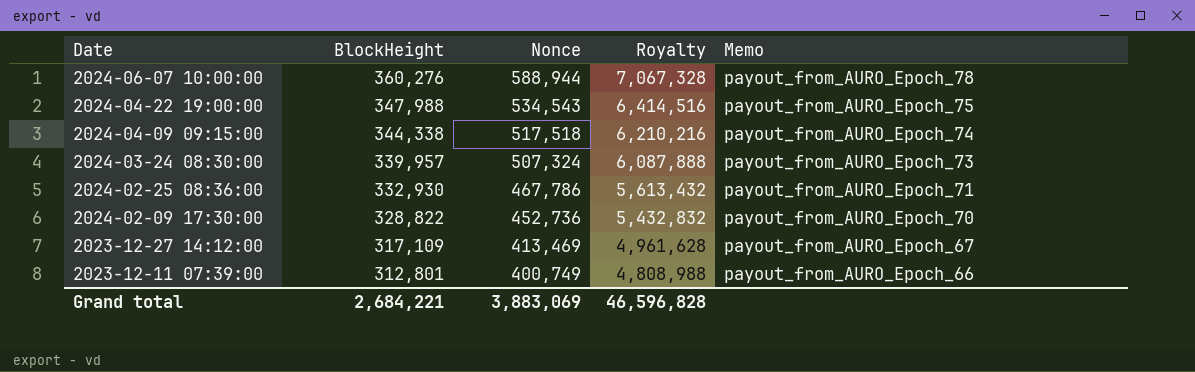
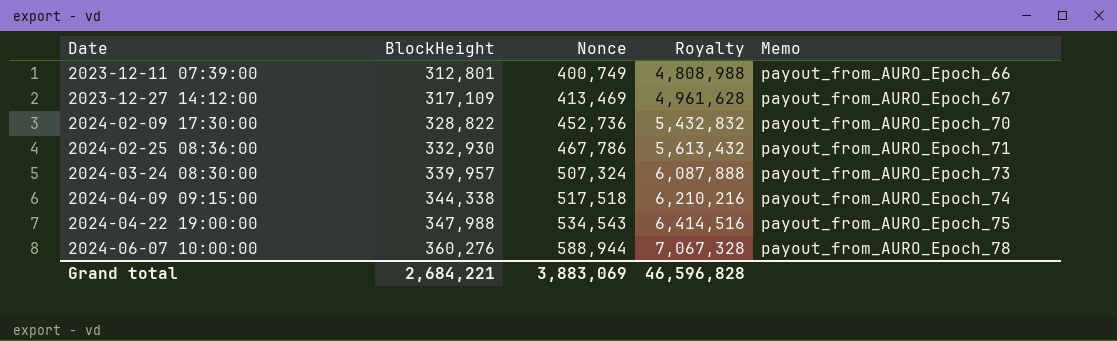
row order: Date descending -> Date ascending

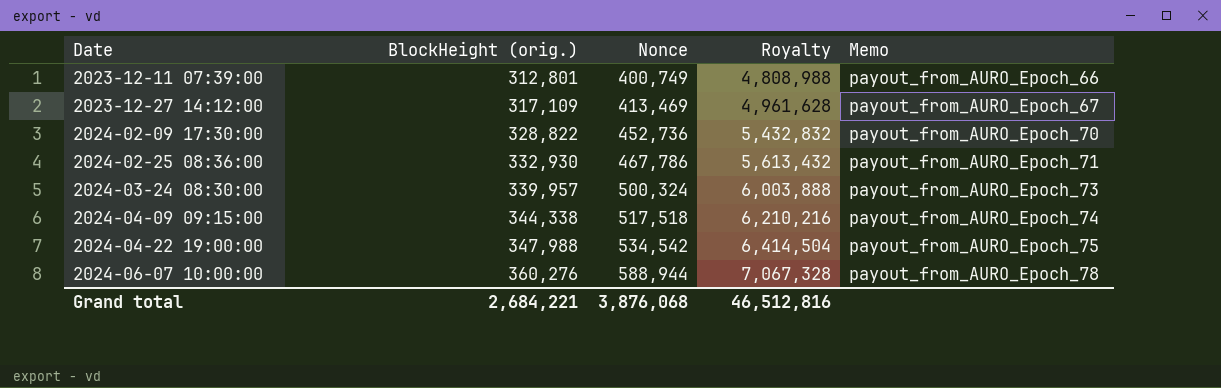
column name: BlockHeight -> BlockHeight (orig.)
2024-03-24 08:30:00 | Nonce: 507,324 -> 500,324
2024-03-24 08:30:00 | Royalty: 6,087,888 -> 6,003,888
2024-04-22 19:00:00 | Nonce: 534,543 -> 534,542
2024-04-22 19:00:00 | Royalty: 6,414,516 -> 6,414,504
Grand total | Nonce: 3,883,069 -> 3,876,068
Grand total | Royalty: 46,596,828 -> 46,512,816

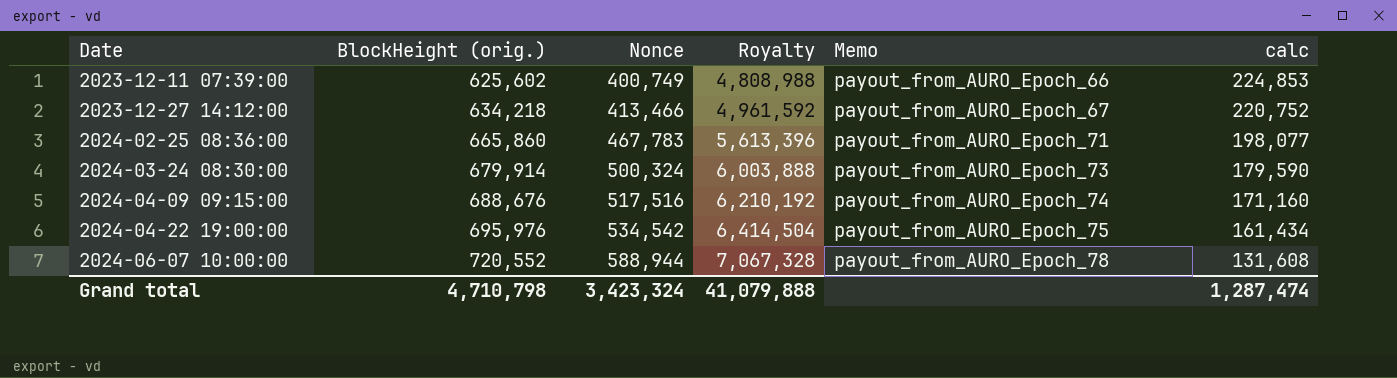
column calc | formula: none -> [BlockHeight (orig.)] - [Nonce]
row 2024-02-09 17:30:00: 328,822 | 452,736 | 5,432,832 | payout_from_AURO_Epoch_70 -> none
2023-12-11 07:39:00 | BlockHeight (orig.): 312,801 -> 625,602
2023-12-27 14:12:00 | BlockHeight (orig.): 317,109 -> 634,218
2023-12-27 14:12:00 | Nonce: 413,469 -> 413,466
2023-12-27 14:12:00 | Royalty: 4,961,628 -> 4,961,592
2024-02-25 08:36:00 | BlockHeight (orig.): 332,930 -> 665,860
2024-02-25 08:36:00 | Nonce: 467,786 -> 467,783
2024-02-25 08:36:00 | Royalty: 5,613,432 -> 5,613,396
2024-03-24 08:30:00 | BlockHeight (orig.): 339,957 -> 679,914
2024-04-09 09:15:00 | BlockHeight (orig.): 344,338 -> 688,676
2024-04-09 09:15:00 | Nonce: 517,518 -> 517,516
2024-04-09 09:15:00 | Royalty: 6,210,216 -> 6,210,192
2024-04-22 19:00:00 | BlockHeight (orig.): 347,988 -> 695,976
2024-06-07 10:00:00 | BlockHeight (orig.): 360,276 -> 720,552
Grand total | BlockHeight (orig.): 2,684,221 -> 4,710,798
Grand total | Nonce: 3,876,068 -> 3,423,324
Grand total | Royalty: 46,512,816 -> 41,079,888

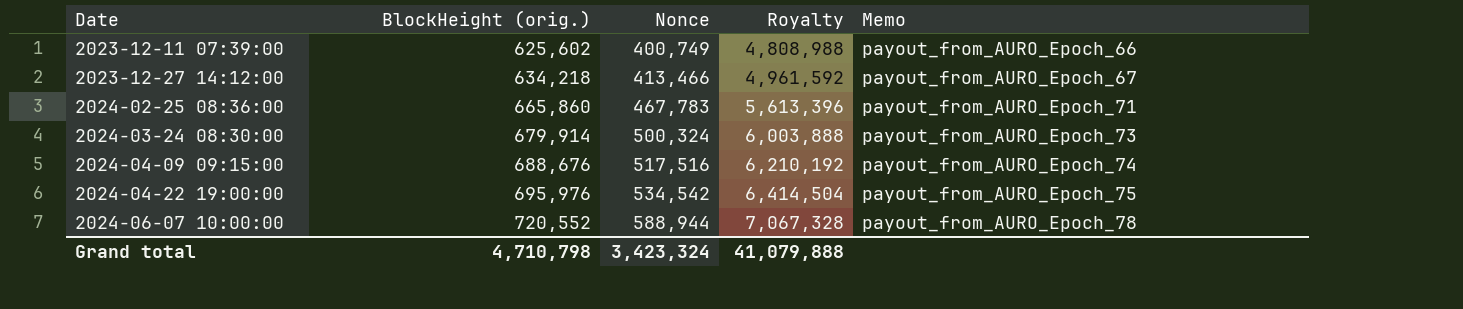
column calc | formula: [BlockHeight (orig.)] - [Nonce] -> none

